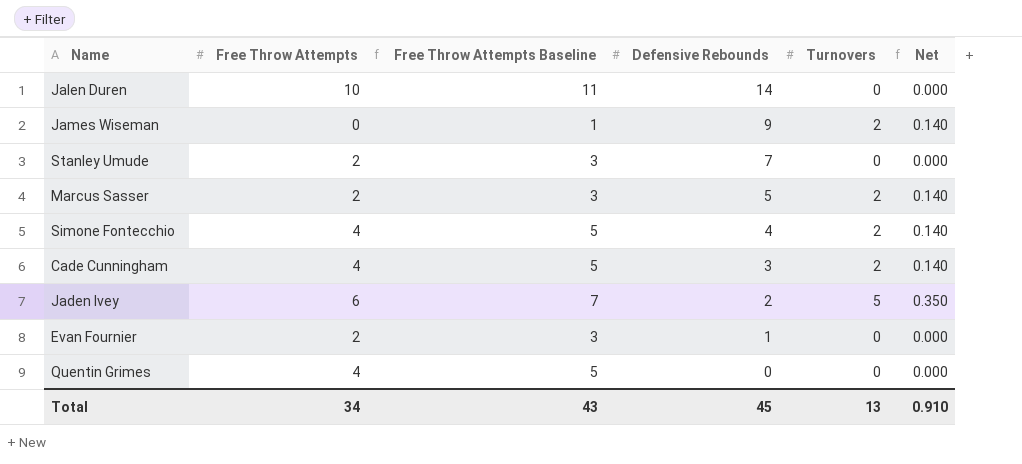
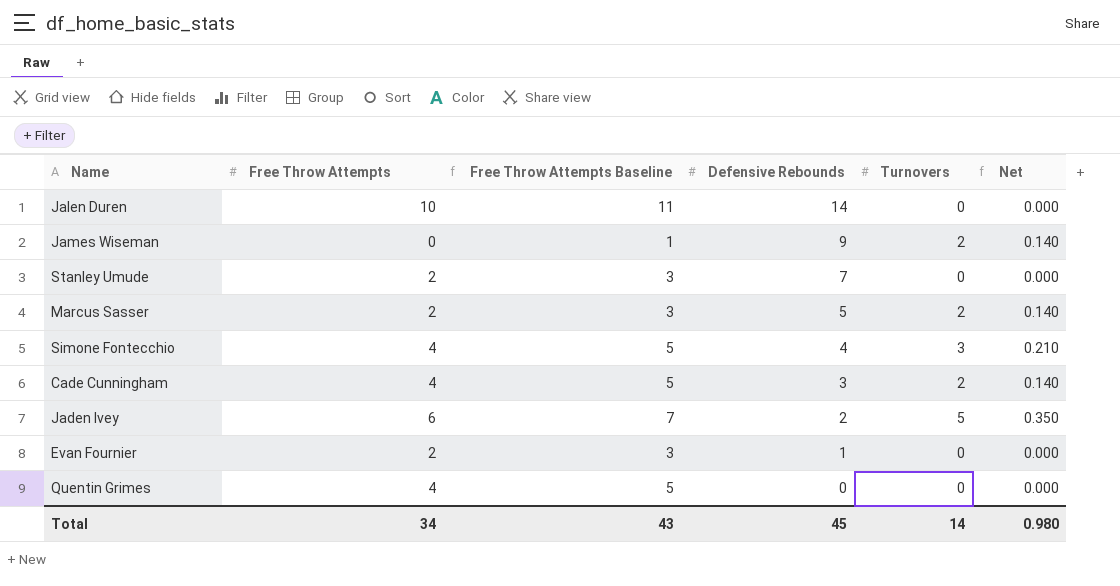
Simone Fontecchio | Turnovers: 2 -> 3
Simone Fontecchio | Net: 0.140 -> 0.210
Total | Turnovers: 13 -> 14
Total | Net: 0.910 -> 0.980

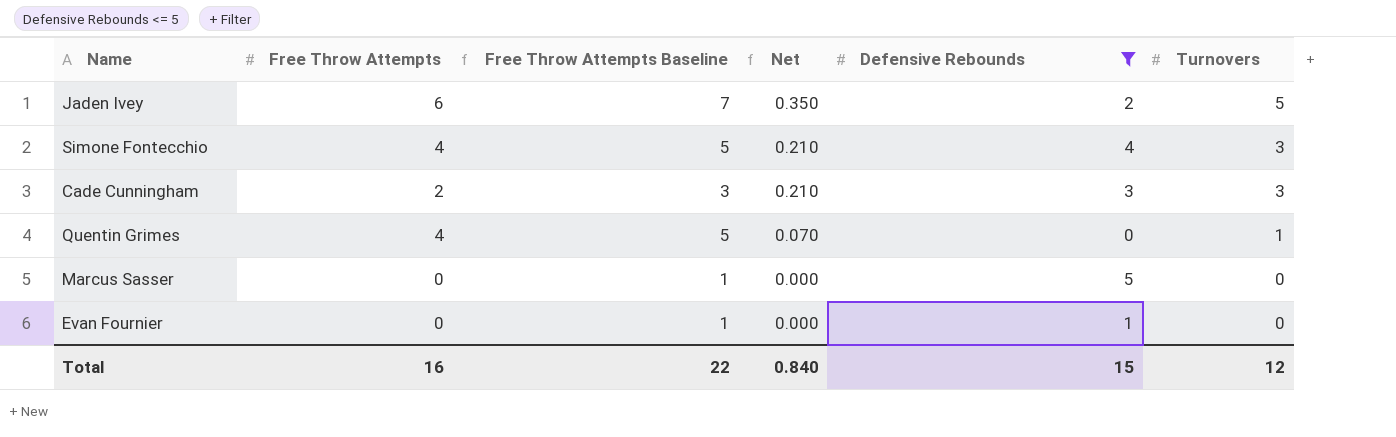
filter: none -> Defensive Rebounds <= 5
row order: Defensive Rebounds descending -> Net descending
column Net | position: 6 -> 4
Cade Cunningham | Free Throw Attempts: 4 -> 2
Cade Cunningham | Free Throw Attempts Baseline: 5 -> 3
Cade Cunningham | Net: 0.140 -> 0.210
Cade Cunningham | Turnovers: 2 -> 3
Quentin Grimes | Net: 0.000 -> 0.070
Quentin Grimes | Turnovers: 0 -> 1
Marcus Sasser | Free Throw Attempts: 2 -> 0
Marcus Sasser | Free Throw Attempts Baseline: 3 -> 1
Marcus Sasser | Net: 0.140 -> 0.000
Marcus Sasser | Turnovers: 2 -> 0
Evan Fournier | Free Throw Attempts: 2 -> 0
Evan Fournier | Free Throw Attempts Baseline: 3 -> 1
Total | Free Throw Attempts: 34 -> 16
Total | Free Throw Attempts Baseline: 43 -> 22
Total | Net: 0.980 -> 0.840
Total | Defensive Rebounds: 45 -> 15
Total | Turnovers: 14 -> 12

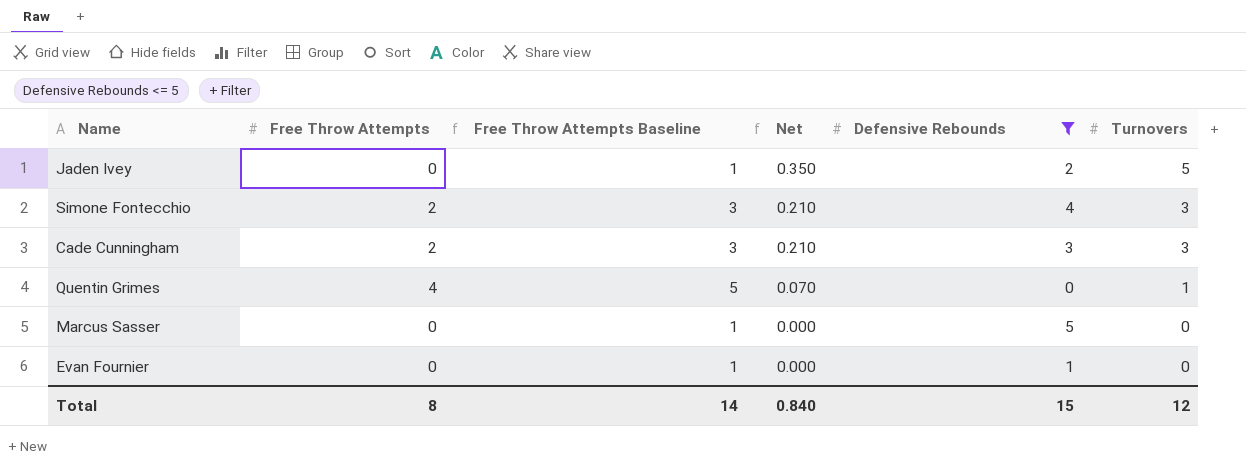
Jaden Ivey | Free Throw Attempts: 6 -> 0
Jaden Ivey | Free Throw Attempts Baseline: 7 -> 1
Simone Fontecchio | Free Throw Attempts: 4 -> 2
Simone Fontecchio | Free Throw Attempts Baseline: 5 -> 3
Total | Free Throw Attempts: 16 -> 8
Total | Free Throw Attempts Baseline: 22 -> 14

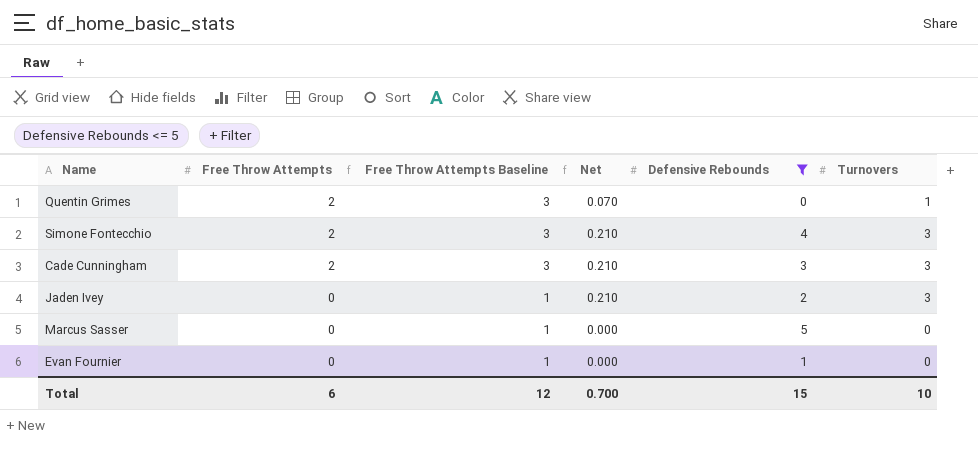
row order: Net descending -> Free Throw Attempts descending
Quentin Grimes | Free Throw Attempts: 4 -> 2
Quentin Grimes | Free Throw Attempts Baseline: 5 -> 3
Jaden Ivey | Net: 0.350 -> 0.210
Jaden Ivey | Turnovers: 5 -> 3
Total | Free Throw Attempts: 8 -> 6
Total | Free Throw Attempts Baseline: 14 -> 12
Total | Net: 0.840 -> 0.700
Total | Turnovers: 12 -> 10

